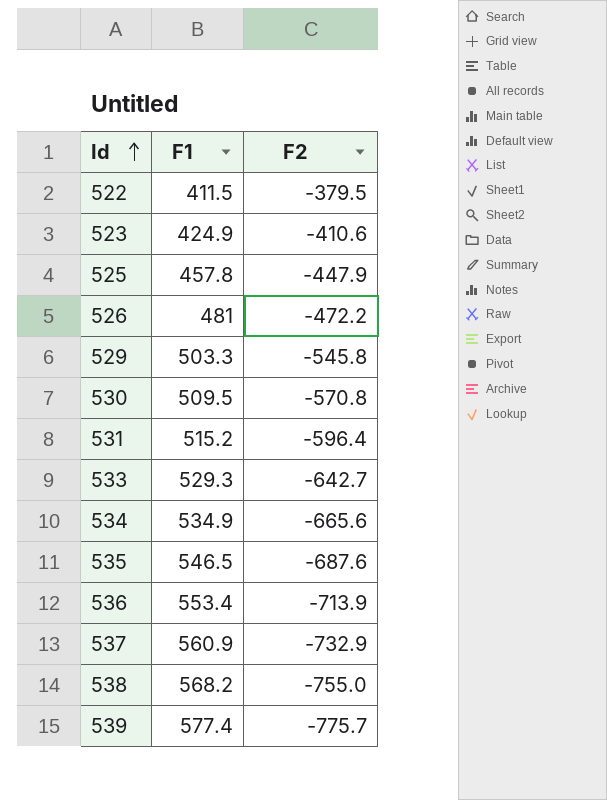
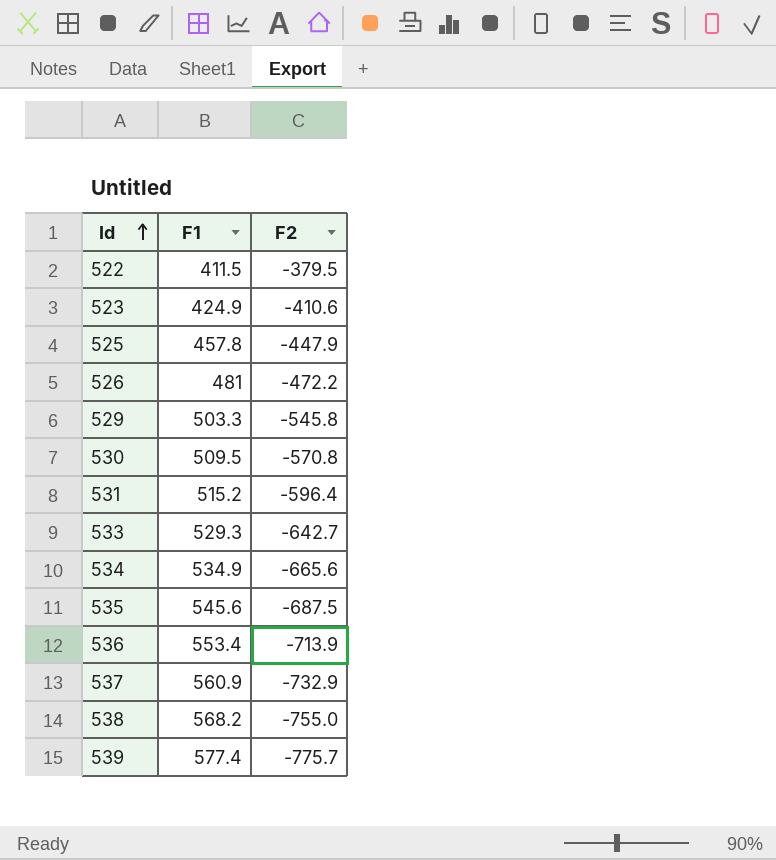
535 | F1: 546.5 -> 545.6
535 | F2: -687.6 -> -687.5

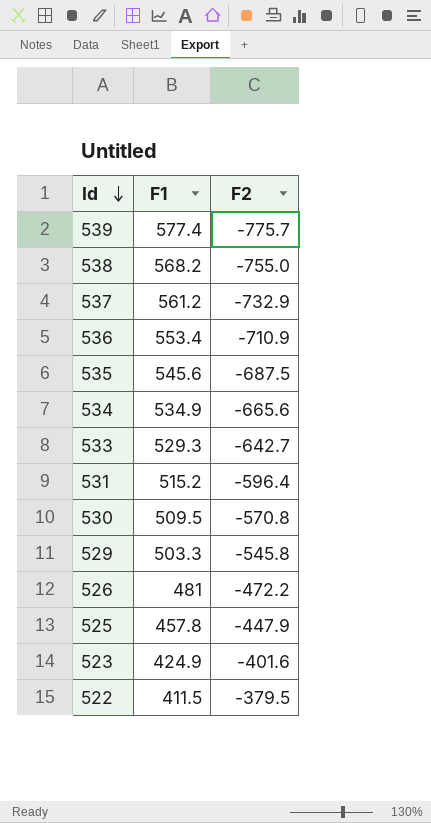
row order: Id ascending -> Id descending
537 | F1: 560.9 -> 561.2
536 | F2: -713.9 -> -710.9
523 | F2: -410.6 -> -401.6

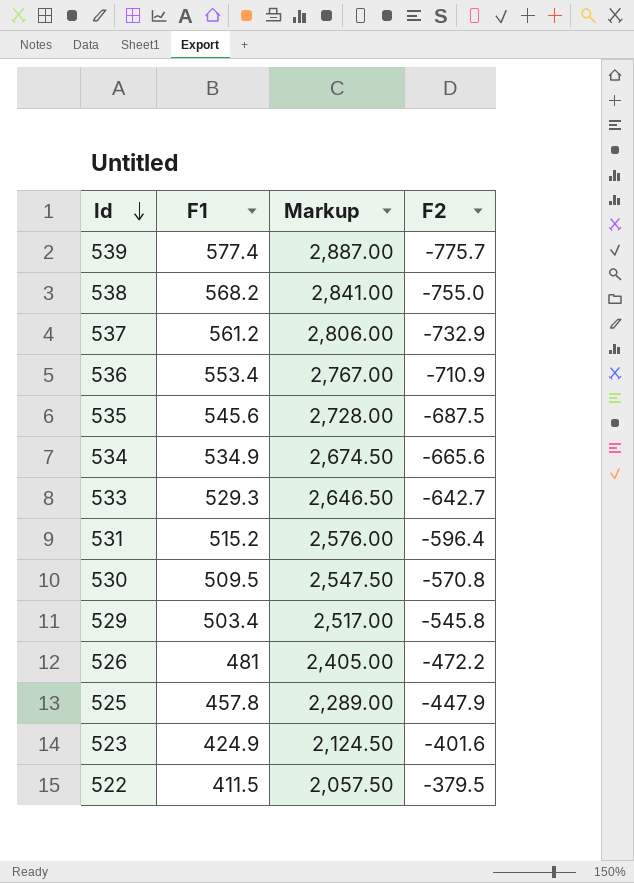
column Markup | formula: none -> [F1] * 5
529 | F1: 503.3 -> 503.4

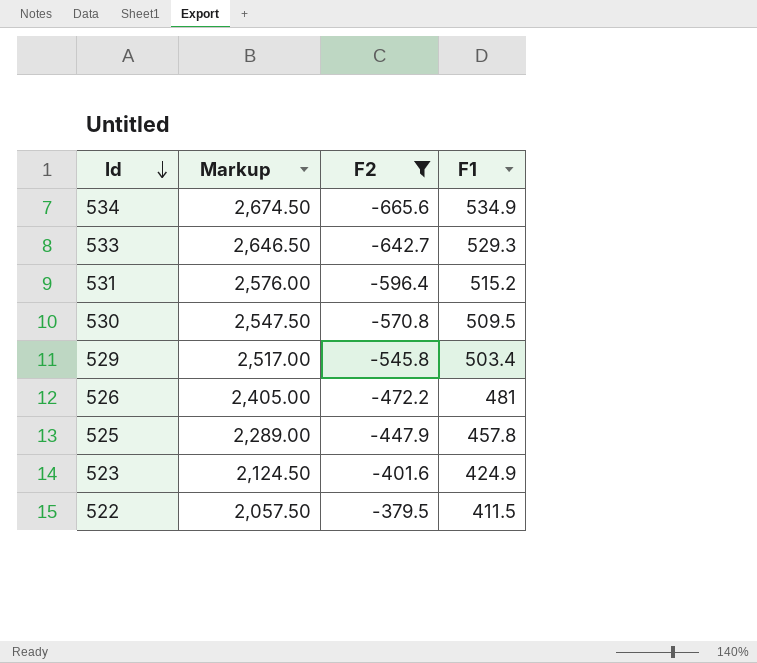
filter: none -> F2 >= -665.6
column F1 | position: 2 -> 4

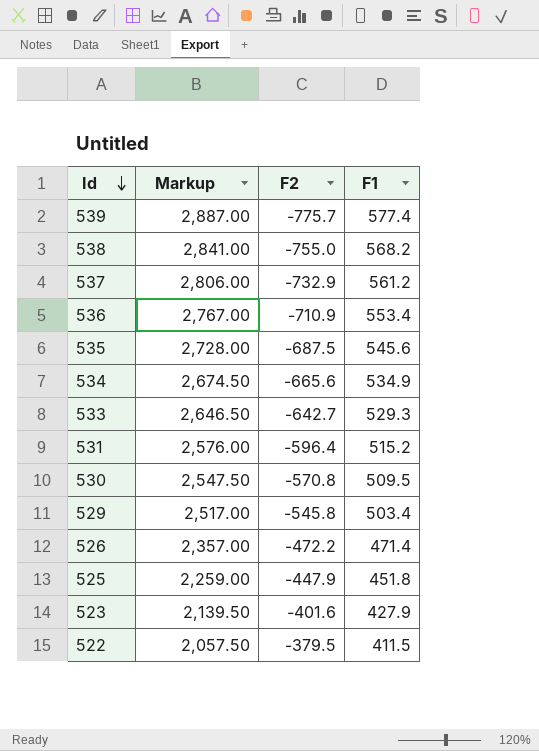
filter: F2 >= -665.6 -> none
526 | Markup: 2,405.00 -> 2,357.00
526 | F1: 481 -> 471.4
525 | Markup: 2,289.00 -> 2,259.00
525 | F1: 457.8 -> 451.8
523 | Markup: 2,124.50 -> 2,139.50
523 | F1: 424.9 -> 427.9

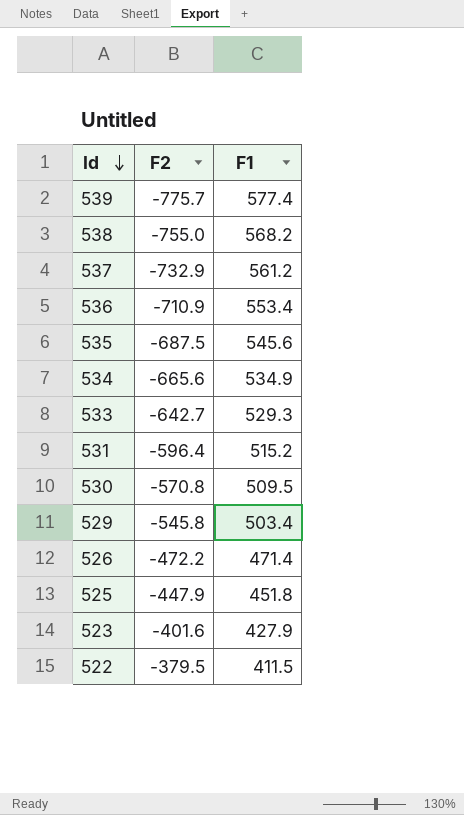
column Markup | formula: [F1] * 5 -> none

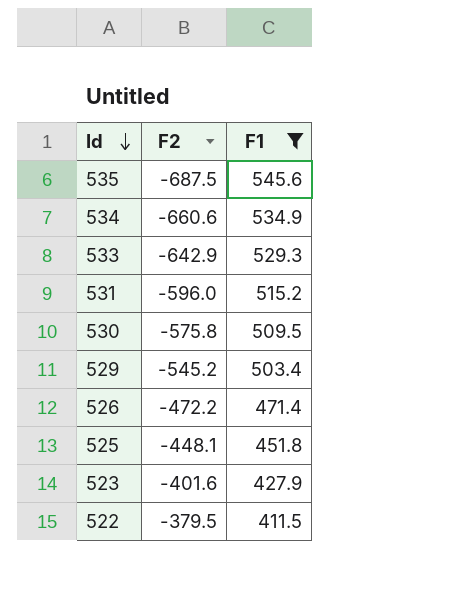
filter: none -> F1 <= 545.6
534 | F2: -665.6 -> -660.6
533 | F2: -642.7 -> -642.9
531 | F2: -596.4 -> -596.0
530 | F2: -570.8 -> -575.8
529 | F2: -545.8 -> -545.2
525 | F2: -447.9 -> -448.1

